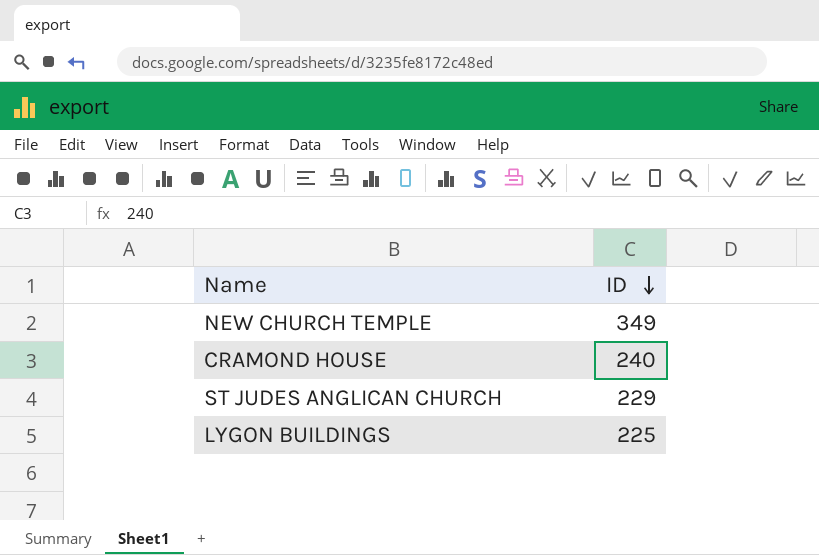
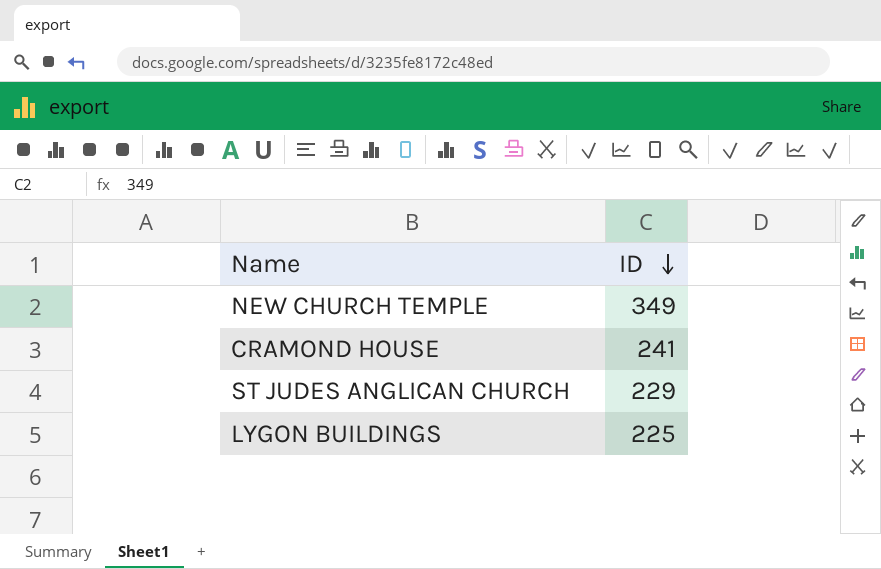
CRAMOND HOUSE | ID: 240 -> 241

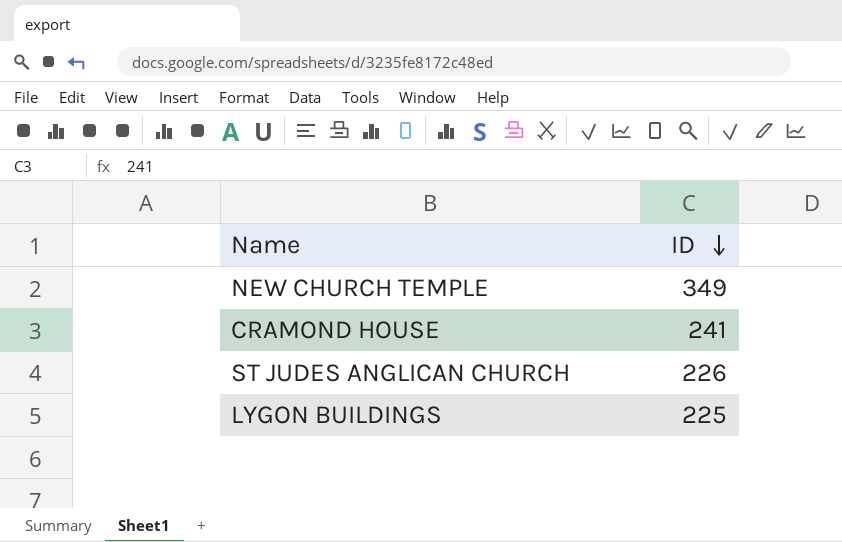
ST JUDES ANGLICAN CHURCH | ID: 229 -> 226

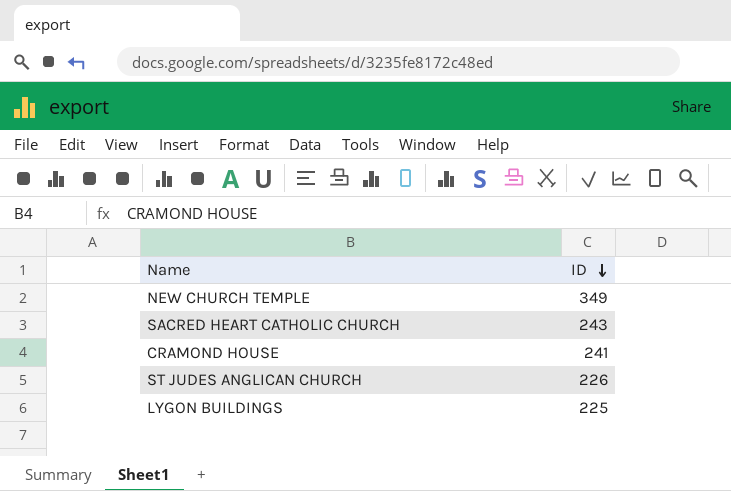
row SACRED HEART CATHOLIC CHURCH: none -> 243

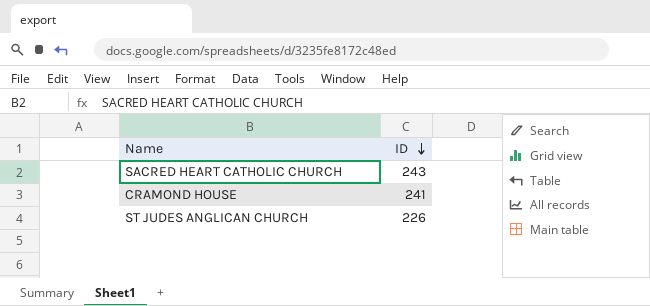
row NEW CHURCH TEMPLE: 349 -> none
row LYGON BUILDINGS: 225 -> none

